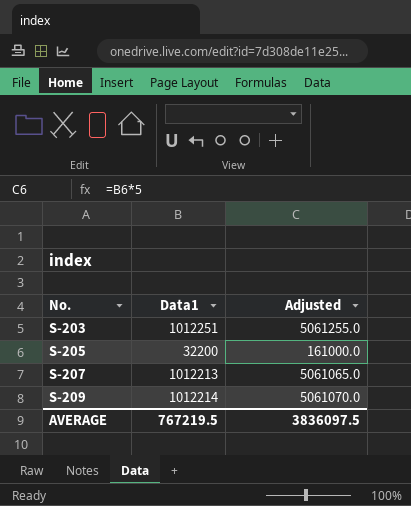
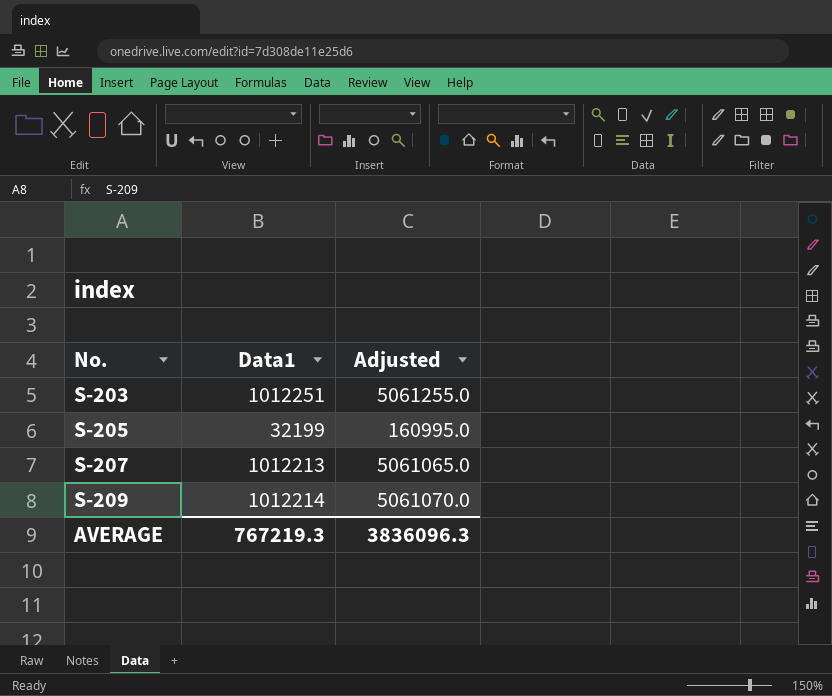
S-205 | Data1: 32200 -> 32199
S-205 | Adjusted: 161000.0 -> 160995.0
AVERAGE | Data1: 767219.5 -> 767219.3
AVERAGE | Adjusted: 3836097.5 -> 3836096.3

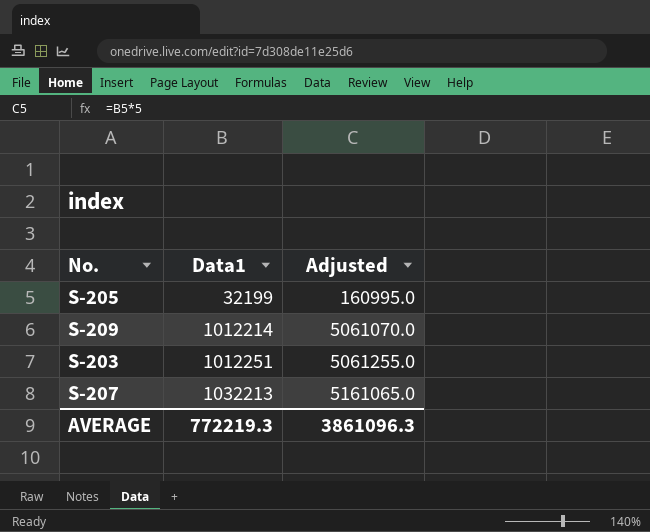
row order: No. ascending -> Data1 ascending
S-207 | Data1: 1012213 -> 1032213
S-207 | Adjusted: 5061065.0 -> 5161065.0
AVERAGE | Data1: 767219.3 -> 772219.3
AVERAGE | Adjusted: 3836096.3 -> 3861096.3

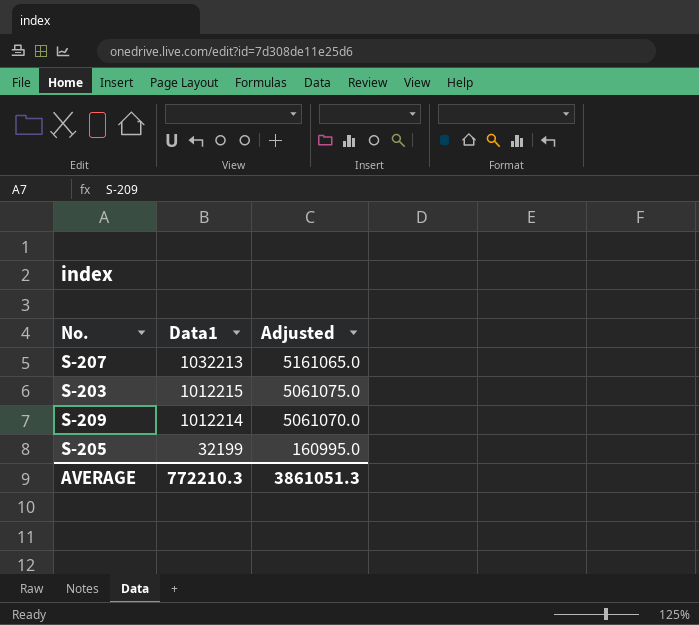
row order: Data1 ascending -> Data1 descending
S-203 | Data1: 1012251 -> 1012215
S-203 | Adjusted: 5061255.0 -> 5061075.0
AVERAGE | Data1: 772219.3 -> 772210.3
AVERAGE | Adjusted: 3861096.3 -> 3861051.3

